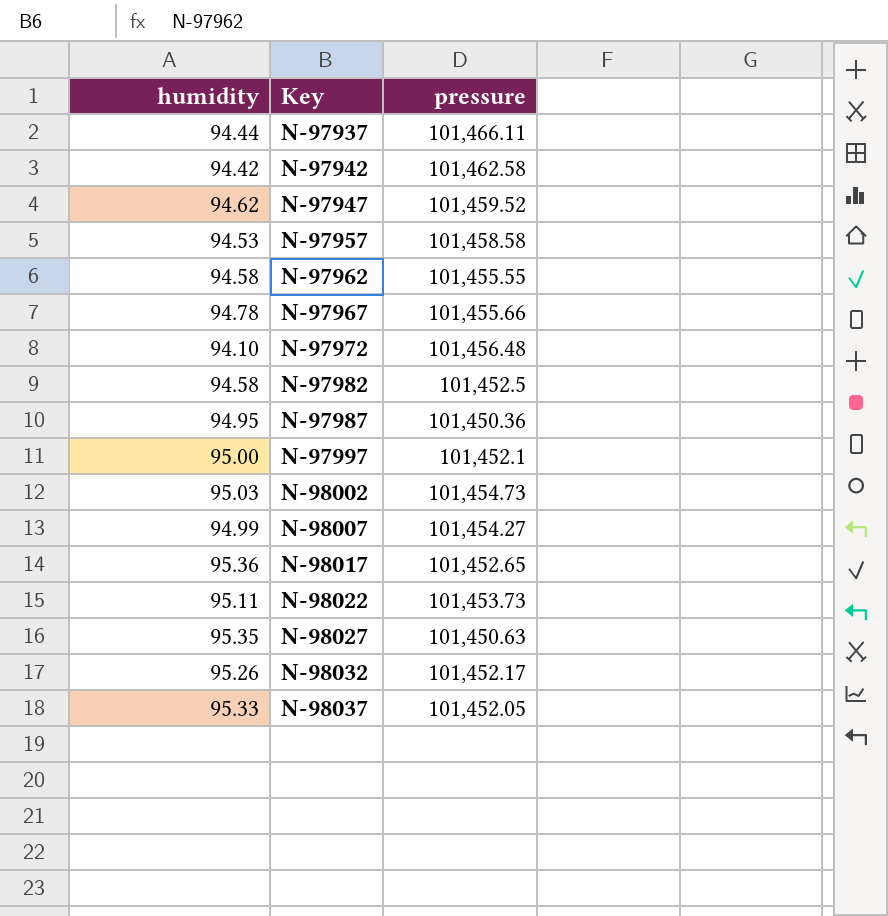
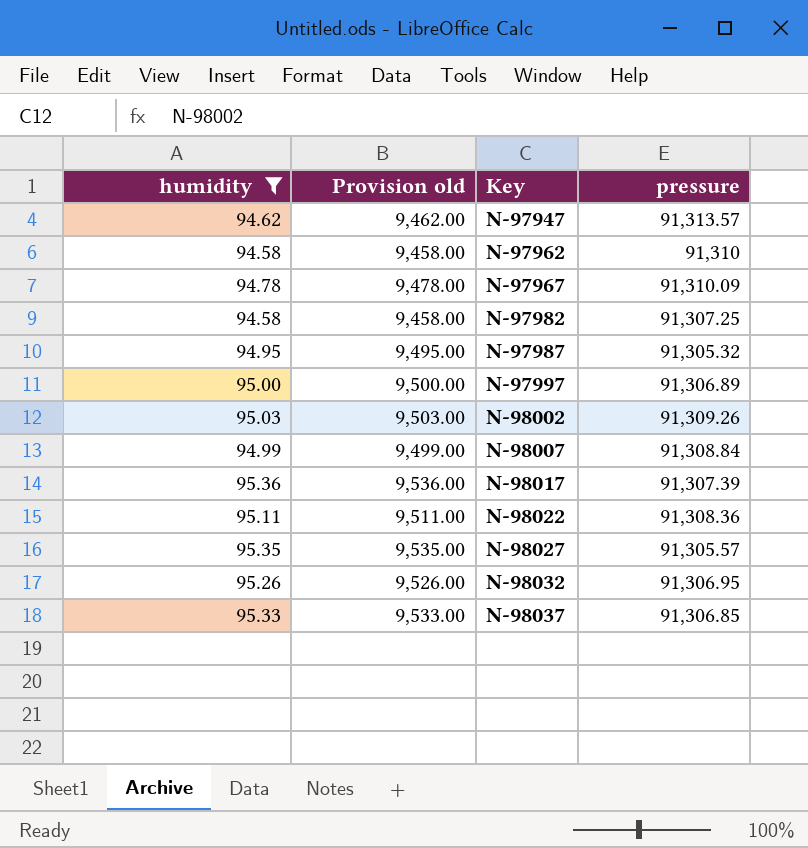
filter: none -> humidity >= 94.58
column Provision old | formula: none -> [humidity] * 100
N-97947 | pressure: 101,459.52 -> 91,313.57
N-97962 | pressure: 101,455.55 -> 91,310
N-97967 | pressure: 101,455.66 -> 91,310.09
N-97982 | pressure: 101,452.5 -> 91,307.25
N-97987 | pressure: 101,450.36 -> 91,305.32
N-97997 | pressure: 101,452.1 -> 91,306.89
N-98002 | pressure: 101,454.73 -> 91,309.26
N-98007 | pressure: 101,454.27 -> 91,308.84
N-98017 | pressure: 101,452.65 -> 91,307.39
N-98022 | pressure: 101,453.73 -> 91,308.36
N-98027 | pressure: 101,450.63 -> 91,305.57
N-98032 | pressure: 101,452.17 -> 91,306.95
N-98037 | pressure: 101,452.05 -> 91,306.85

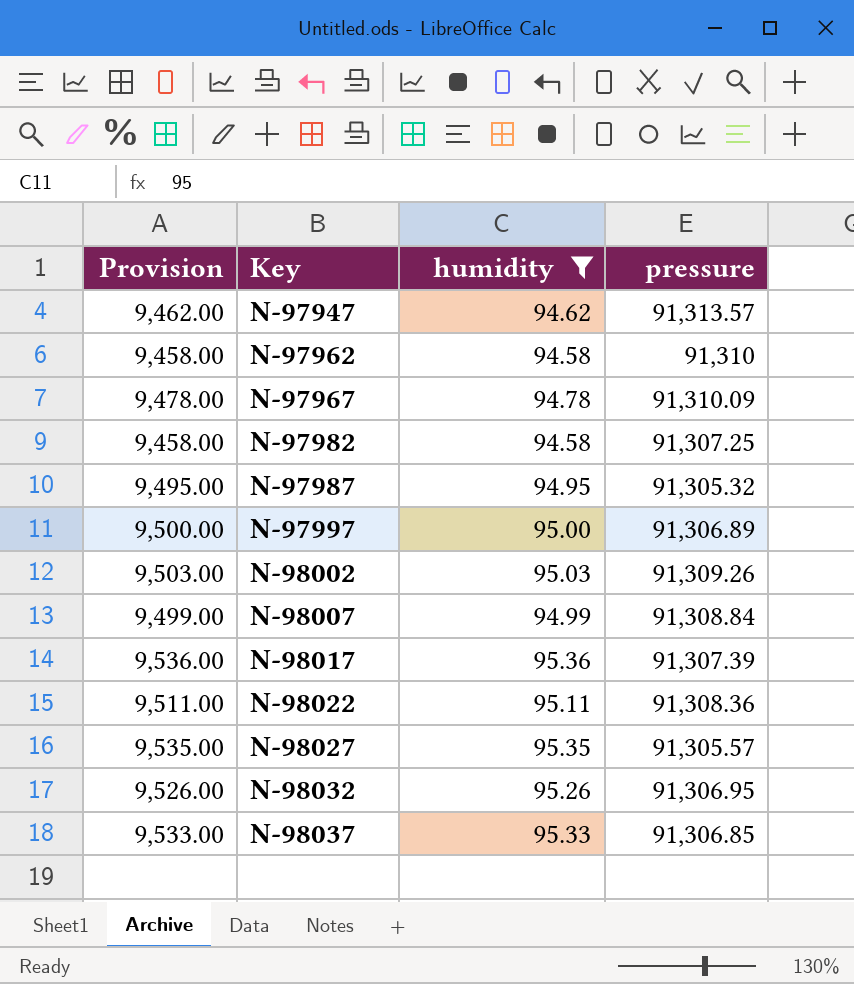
column name: Provision old -> Provision
column humidity | position: 1 -> 3

